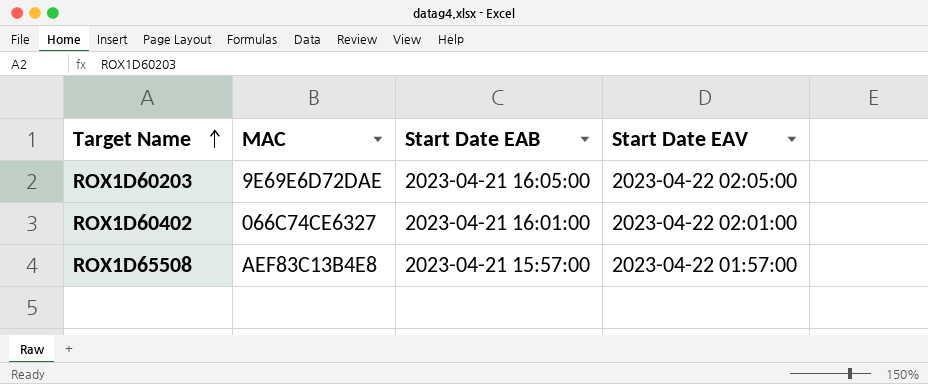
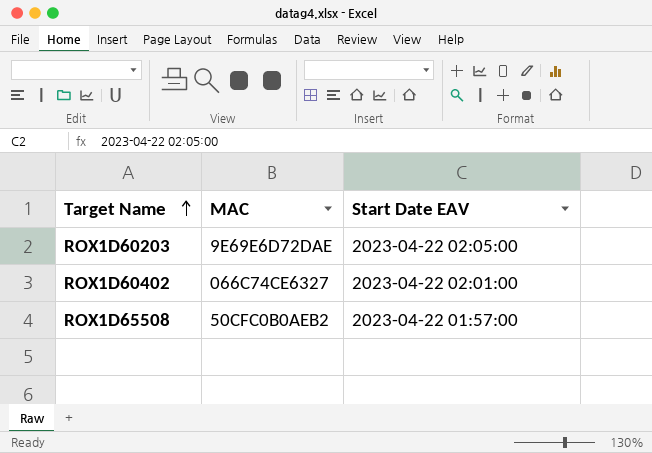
column Start Date EAB | position: 3 -> none
ROX1D65508 | MAC: AEF83C13B4E8 -> 50CFC0B0AEB2

